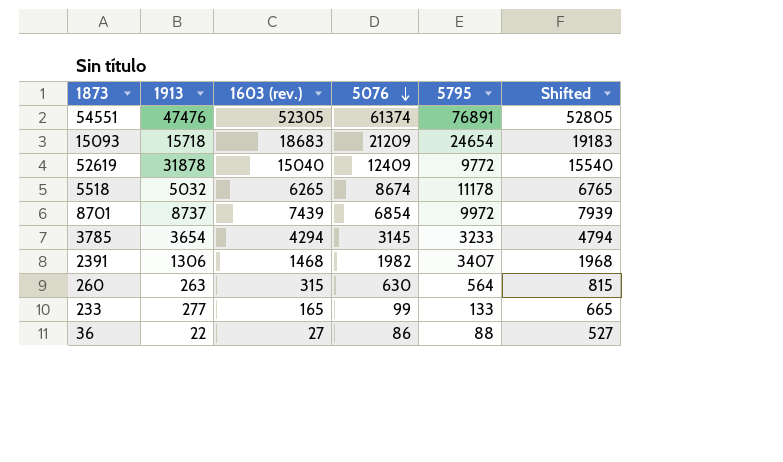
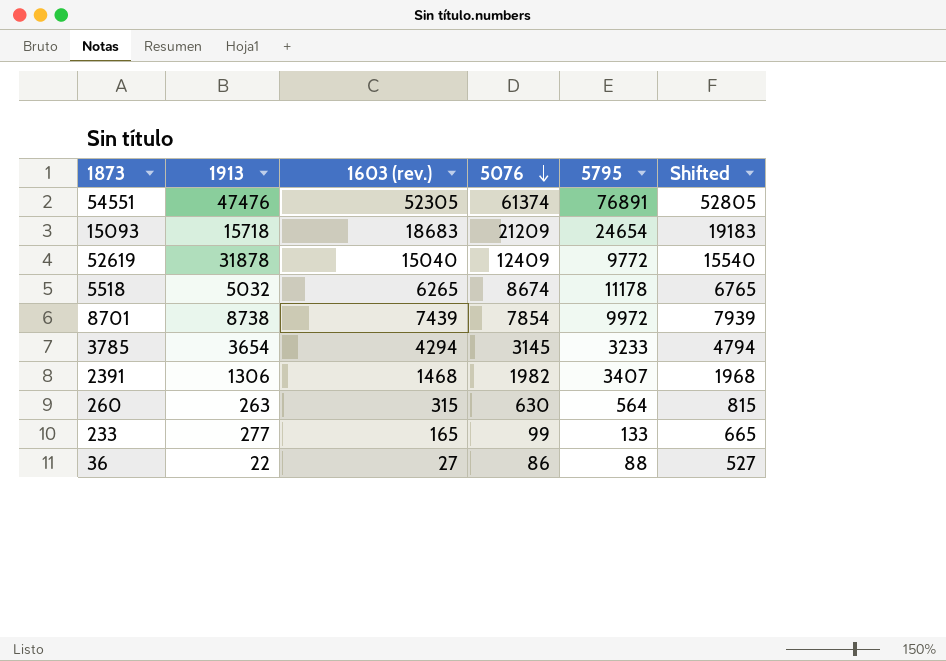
8701 | 1913: 8737 -> 8738
8701 | 5076: 6854 -> 7854

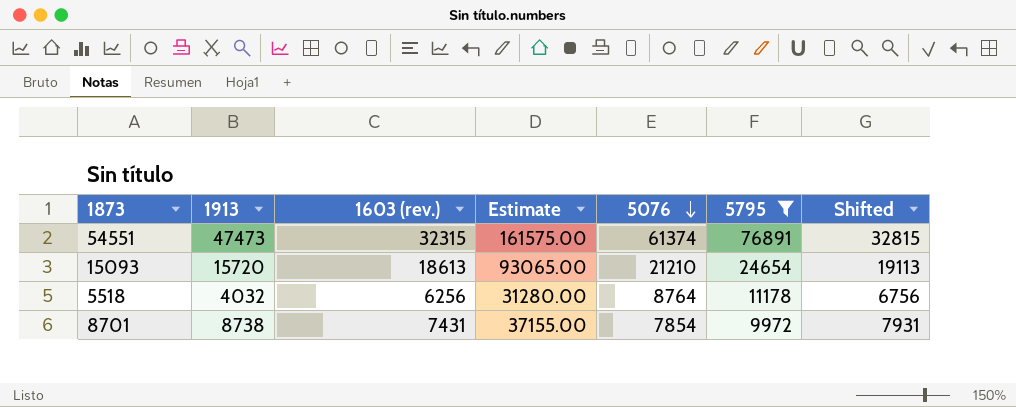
filter: none -> 5795 >= 9972
column Estimate | formula: none -> [1603 (rev.)] * 5
54551 | 1913: 47476 -> 47473
54551 | 1603 (rev.): 52305 -> 32315
54551 | Shifted: 52805 -> 32815
15093 | 1913: 15718 -> 15720
15093 | 1603 (rev.): 18683 -> 18613
15093 | 5076: 21209 -> 21210
15093 | Shifted: 19183 -> 19113
5518 | 1913: 5032 -> 4032
5518 | 1603 (rev.): 6265 -> 6256
5518 | 5076: 8674 -> 8764
5518 | Shifted: 6765 -> 6756
8701 | 1603 (rev.): 7439 -> 7431
8701 | Shifted: 7939 -> 7931

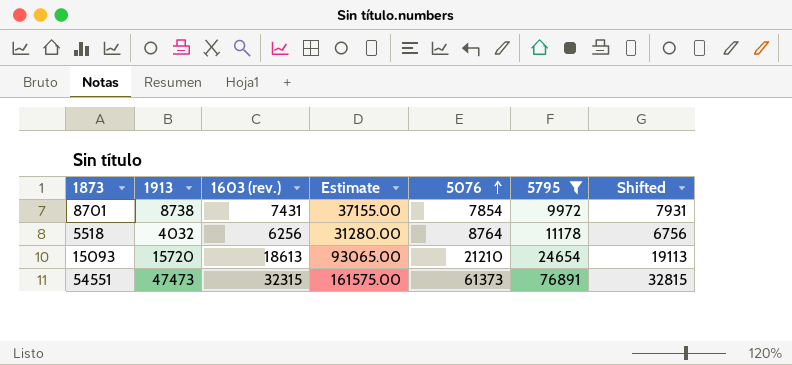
row order: 5076 descending -> 5076 ascending
54551 | 5076: 61374 -> 61373

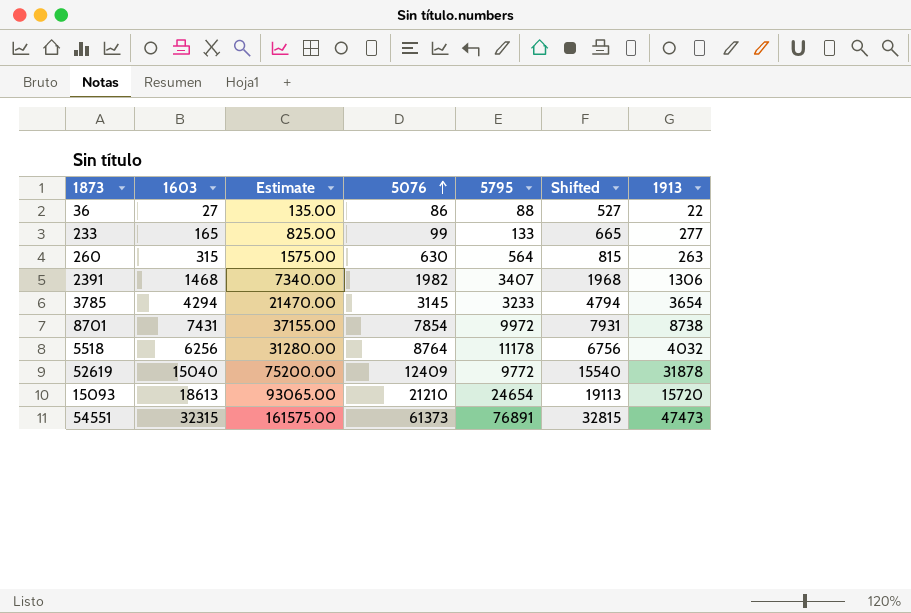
filter: 5795 >= 9972 -> none
column name: 1603 (rev.) -> 1603
column 1913 | position: 2 -> 7

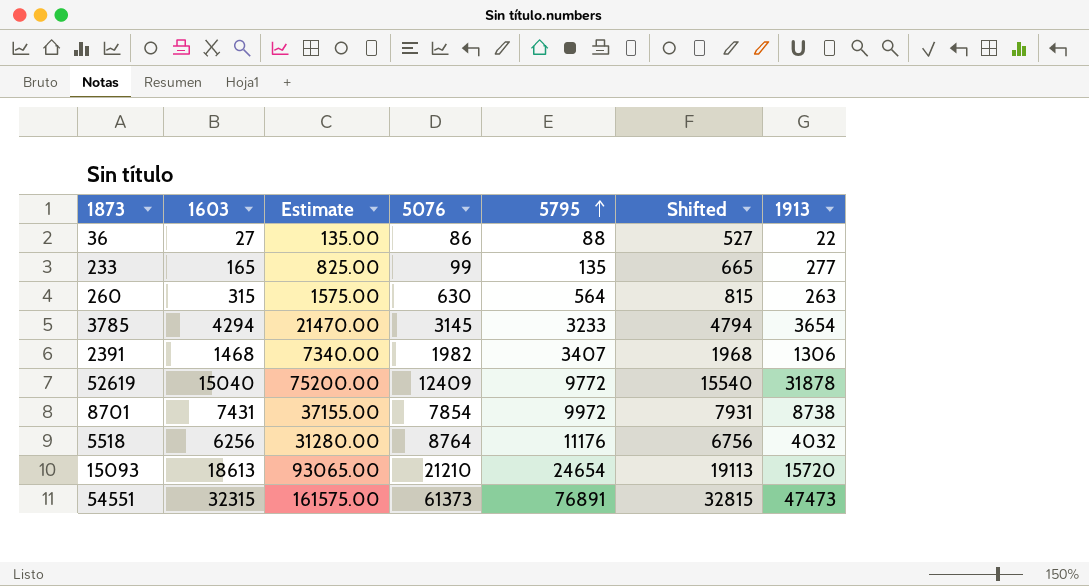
row order: 5076 ascending -> 5795 ascending
233 | 5795: 133 -> 135
5518 | 5795: 11178 -> 11176

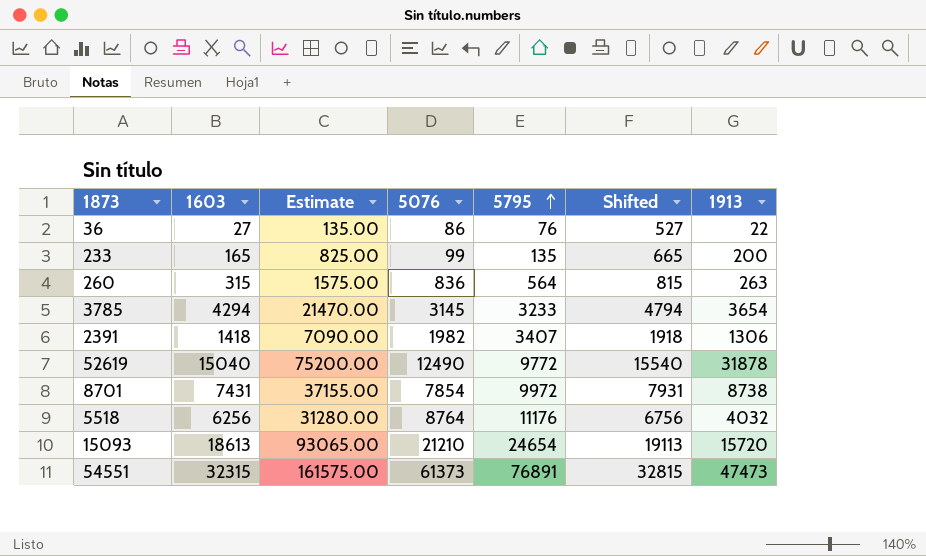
36 | 5795: 88 -> 76
233 | 1913: 277 -> 200
260 | 5076: 630 -> 836
2391 | 1603: 1468 -> 1418
2391 | Estimate: 7340.00 -> 7090.00
2391 | Shifted: 1968 -> 1918
52619 | 5076: 12409 -> 12490

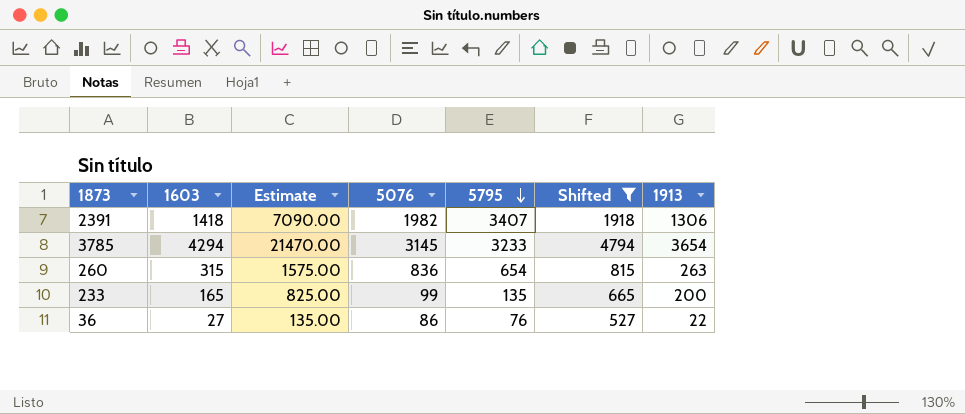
filter: none -> Shifted <= 4794
row order: 5795 ascending -> 5795 descending
260 | 5795: 564 -> 654

